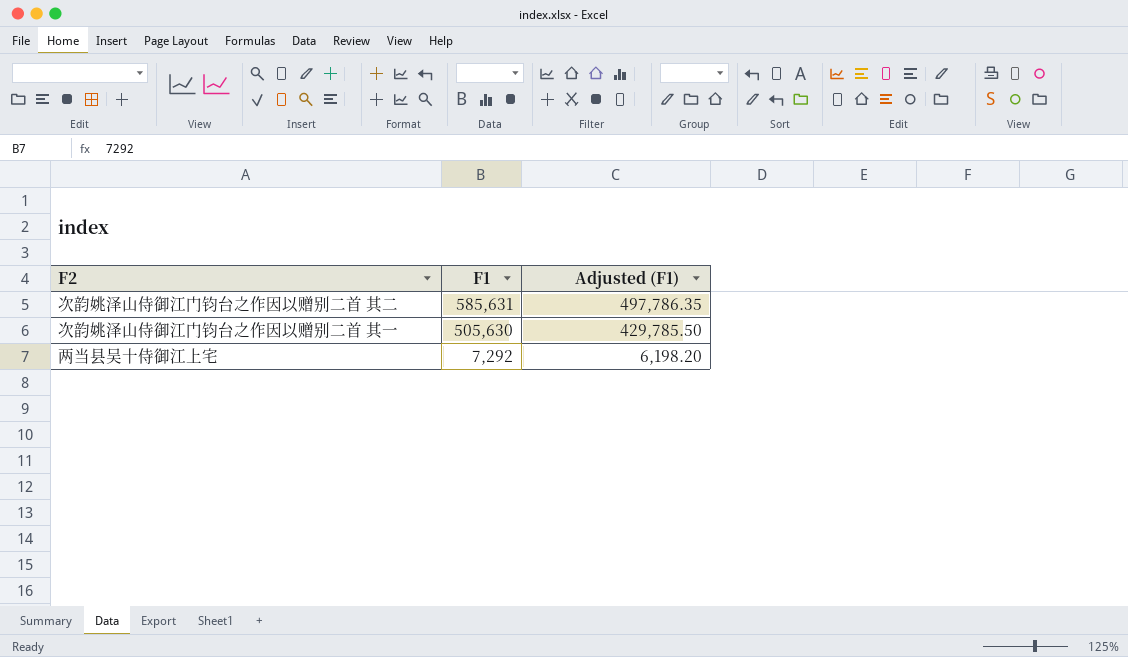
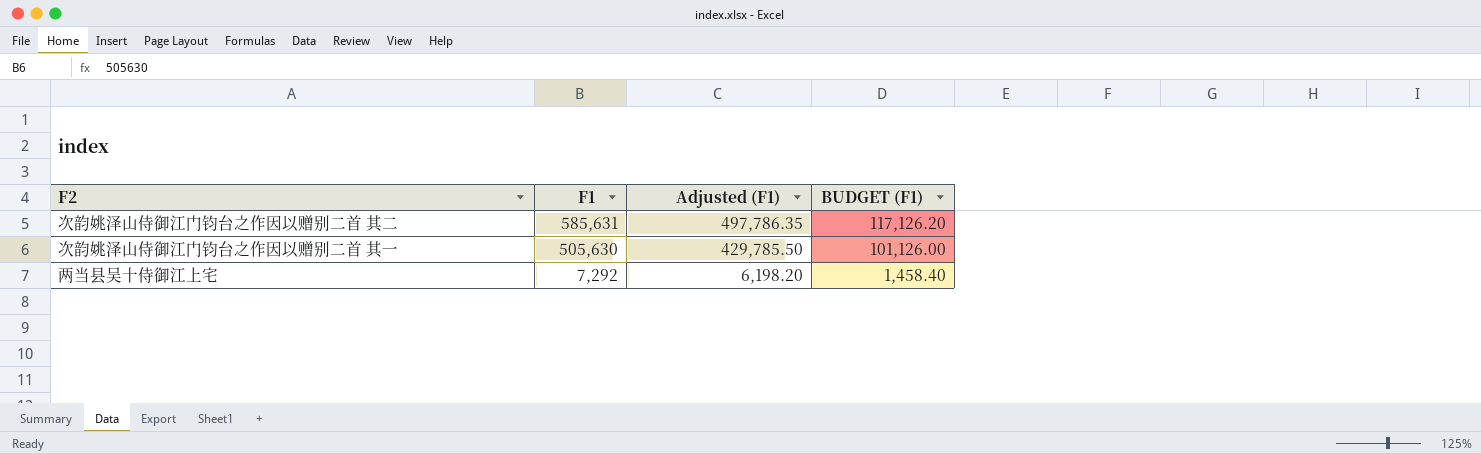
column BUDGET (F1) | formula: none -> [F1] * 0.2

